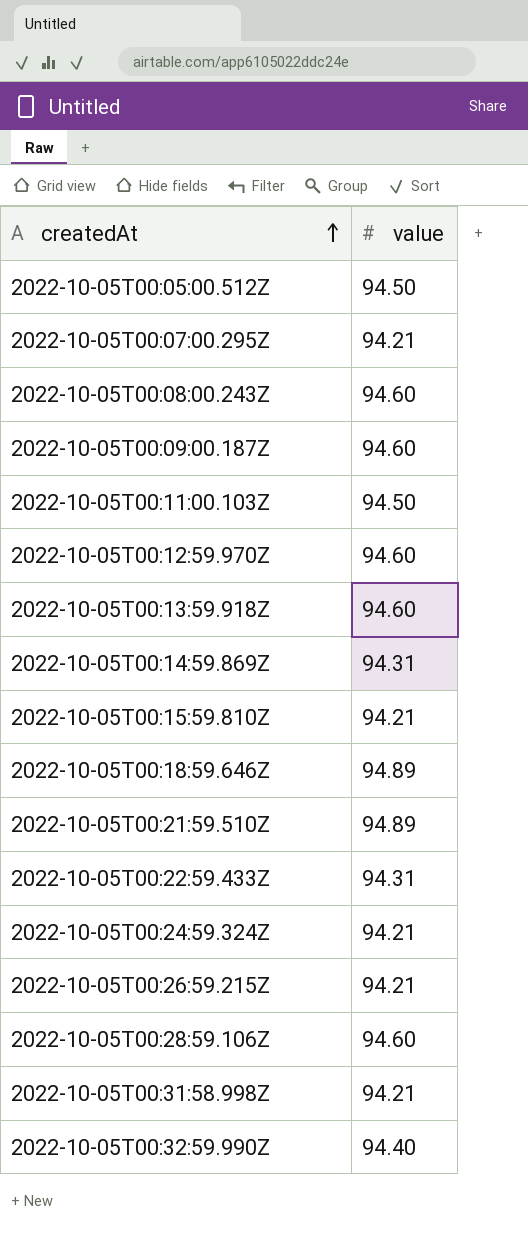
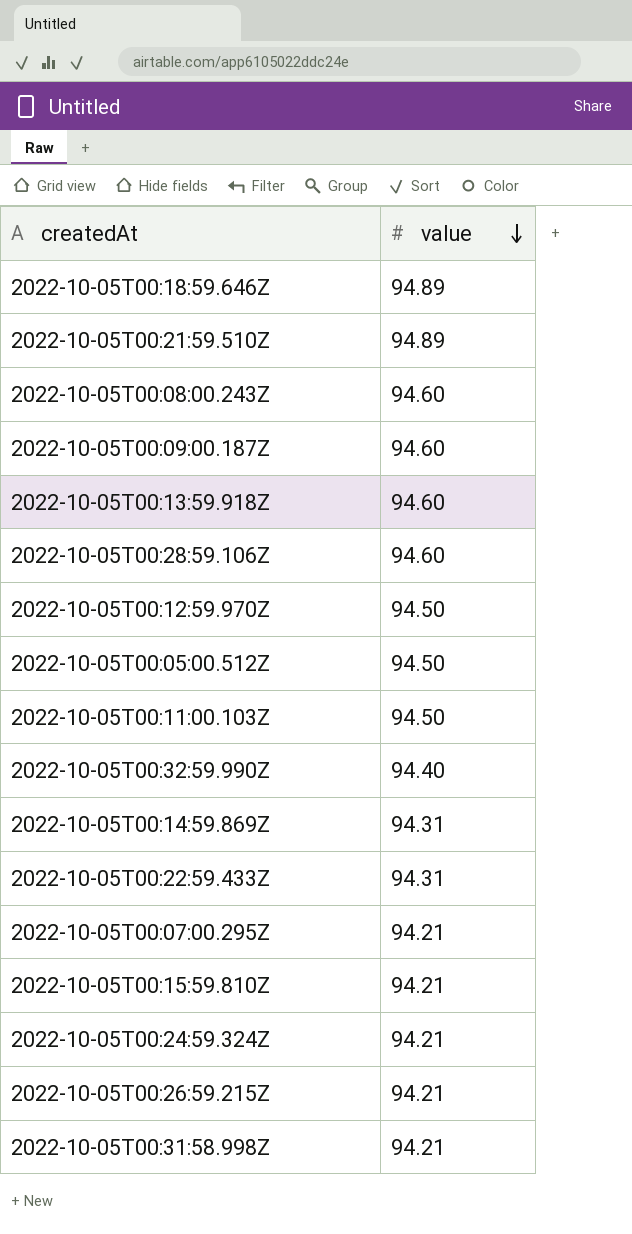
row order: createdAt ascending -> value descending
2022-10-05T00:12:59.970Z | value: 94.60 -> 94.50

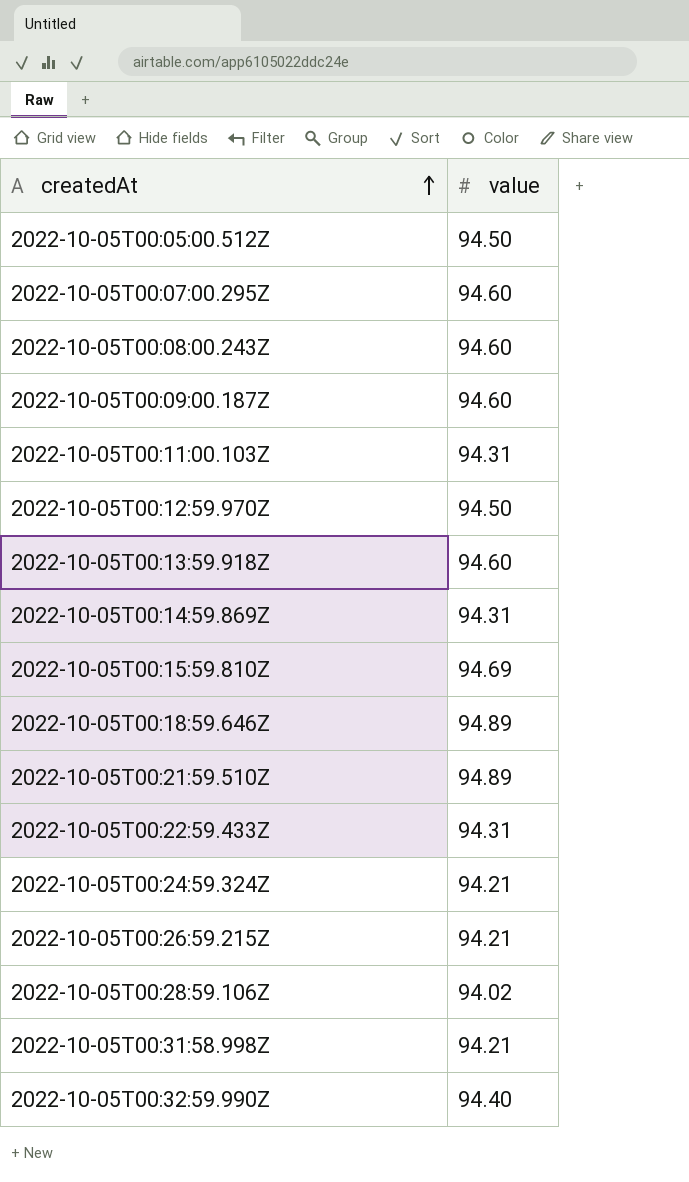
row order: value descending -> createdAt ascending
2022-10-05T00:07:00.295Z | value: 94.21 -> 94.60
2022-10-05T00:11:00.103Z | value: 94.50 -> 94.31
2022-10-05T00:15:59.810Z | value: 94.21 -> 94.69
2022-10-05T00:28:59.106Z | value: 94.60 -> 94.02

